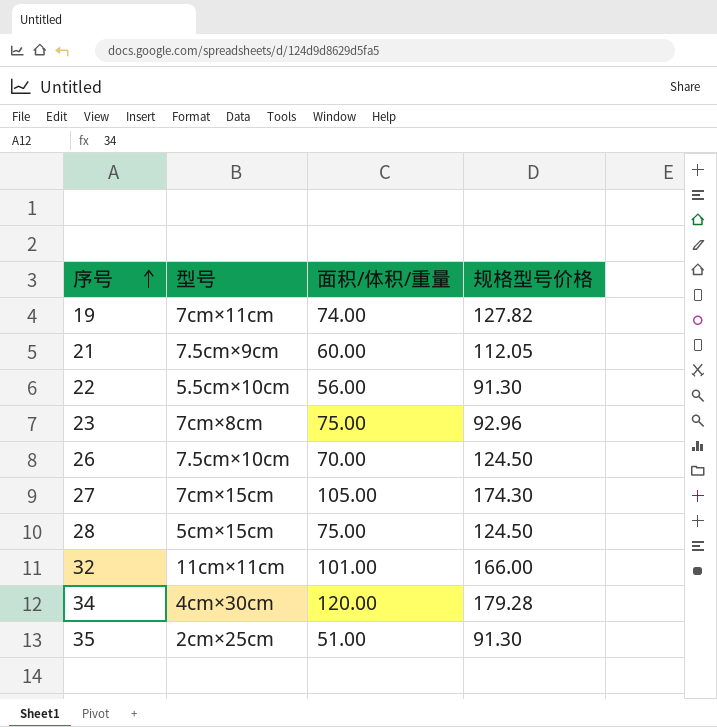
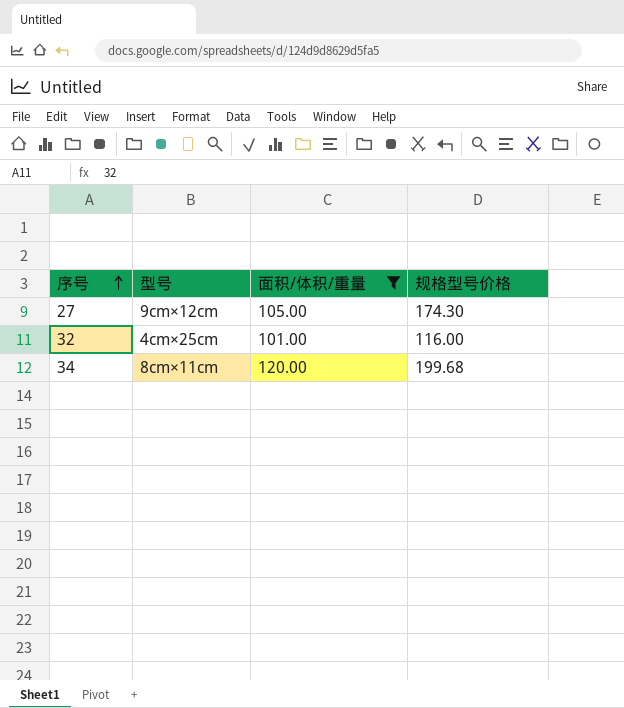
filter: none -> 面积/体积/重量 >= 101.00
27 | 型号: 7cm×15cm -> 9cm×12cm
32 | 型号: 11cm×11cm -> 4cm×25cm
32 | 规格型号价格: 166.00 -> 116.00
34 | 型号: 4cm×30cm -> 8cm×11cm
34 | 规格型号价格: 179.28 -> 199.68

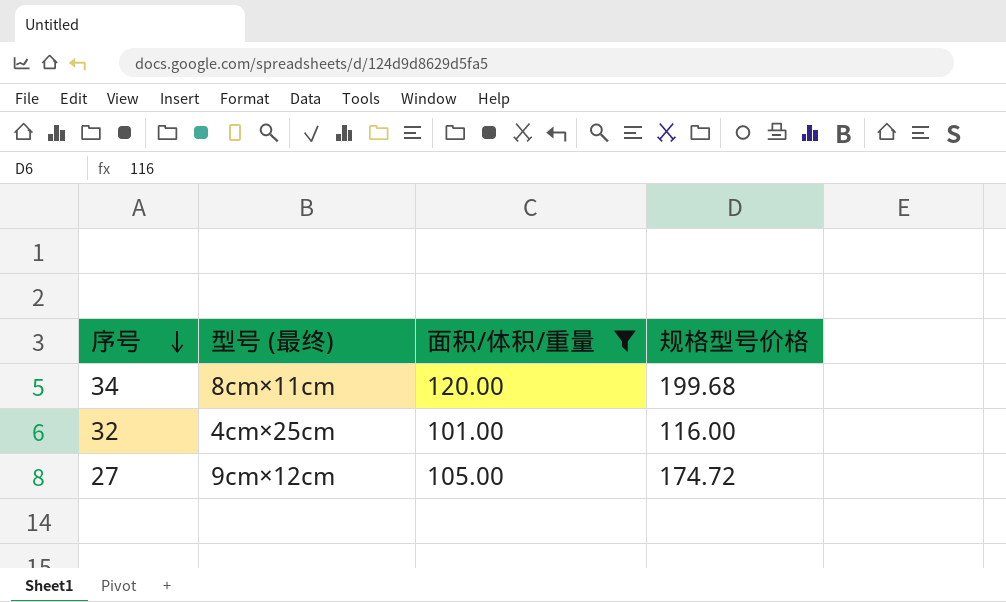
row order: 序号 ascending -> 序号 descending
column name: 型号 -> 型号 (最终)
27 | 规格型号价格: 174.30 -> 174.72

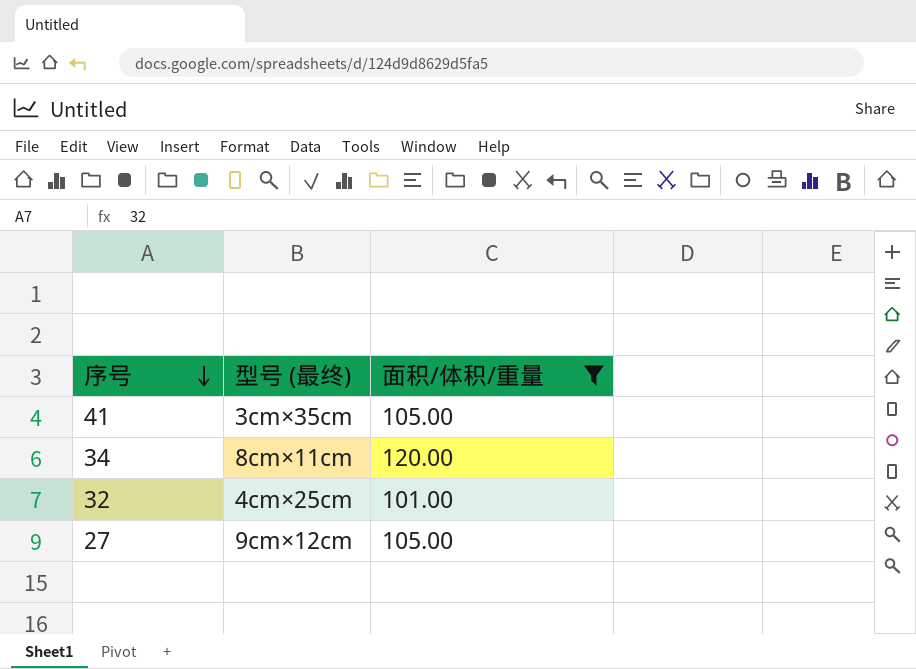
column 规格型号价格 | position: 4 -> none
row 41: none -> 3cm×35cm | 105.00

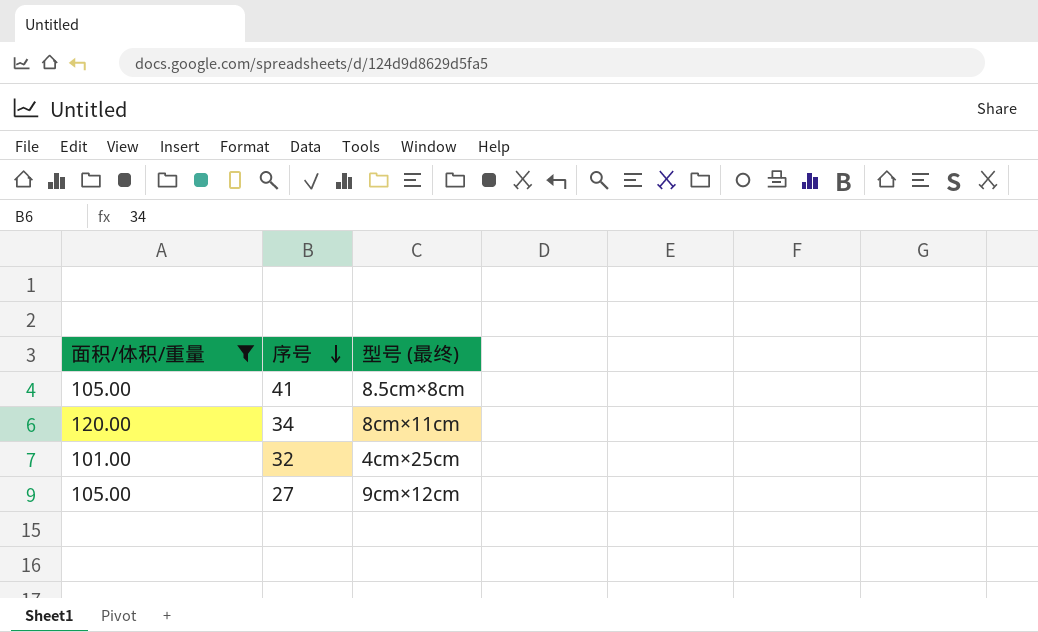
column 面积/体积/重量 | position: 3 -> 1
41 | 型号 (最终): 3cm×35cm -> 8.5cm×8cm

